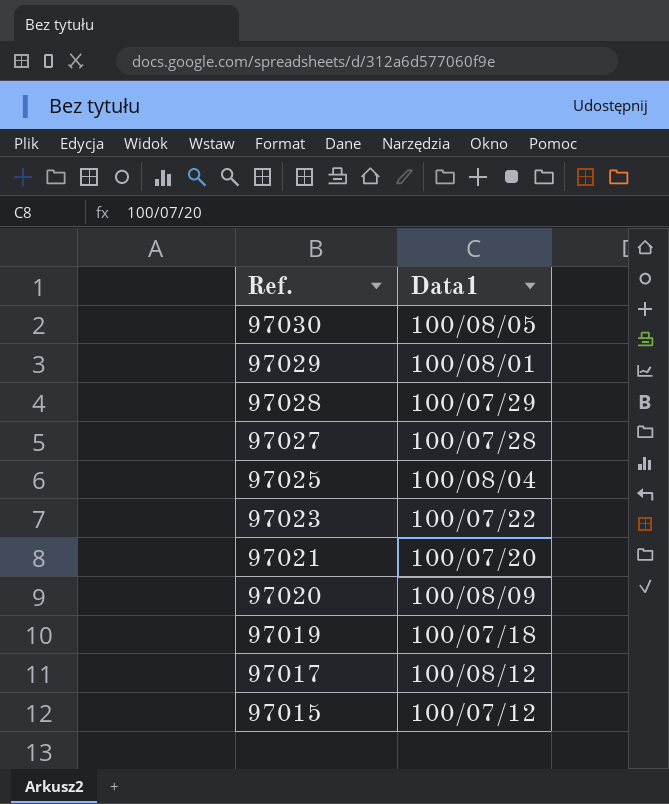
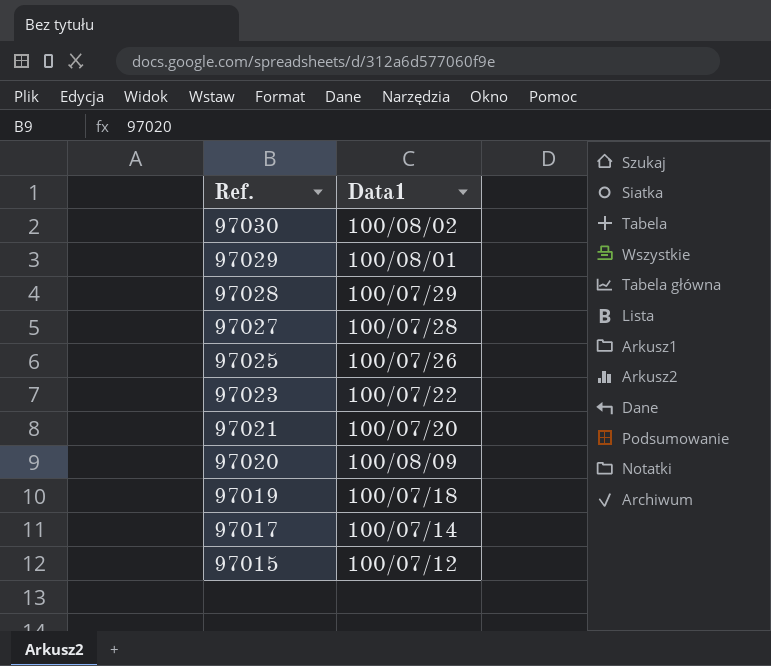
97030 | Data1: 100/08/05 -> 100/08/02
97025 | Data1: 100/08/04 -> 100/07/26
97017 | Data1: 100/08/12 -> 100/07/14

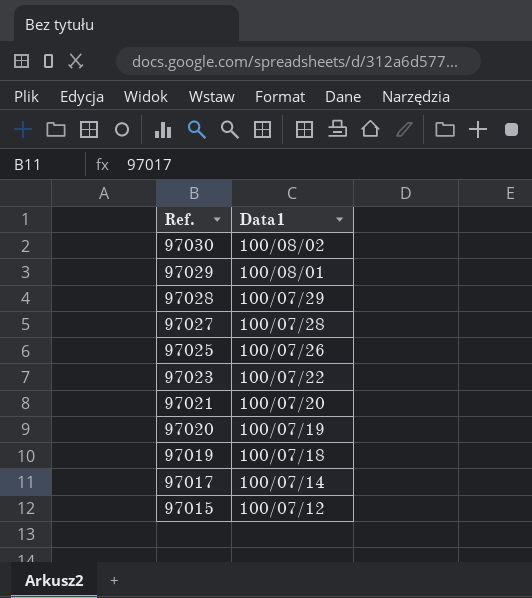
97020 | Data1: 100/08/09 -> 100/07/19

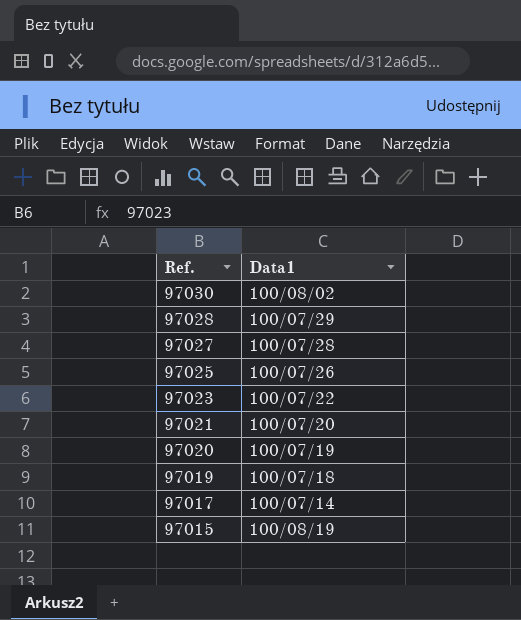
row 97029: 100/08/01 -> none
97015 | Data1: 100/07/12 -> 100/08/19

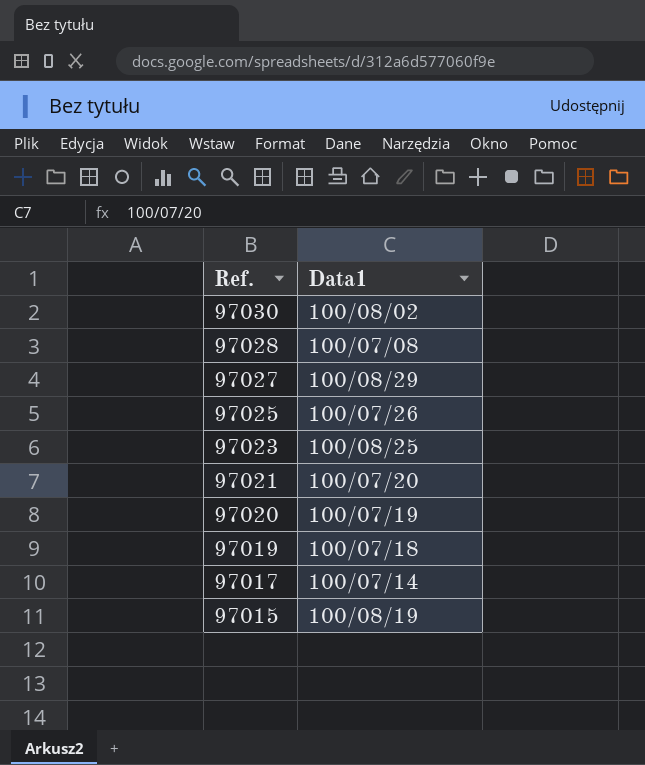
97028 | Data1: 100/07/29 -> 100/07/08
97027 | Data1: 100/07/28 -> 100/08/29
97023 | Data1: 100/07/22 -> 100/08/25

